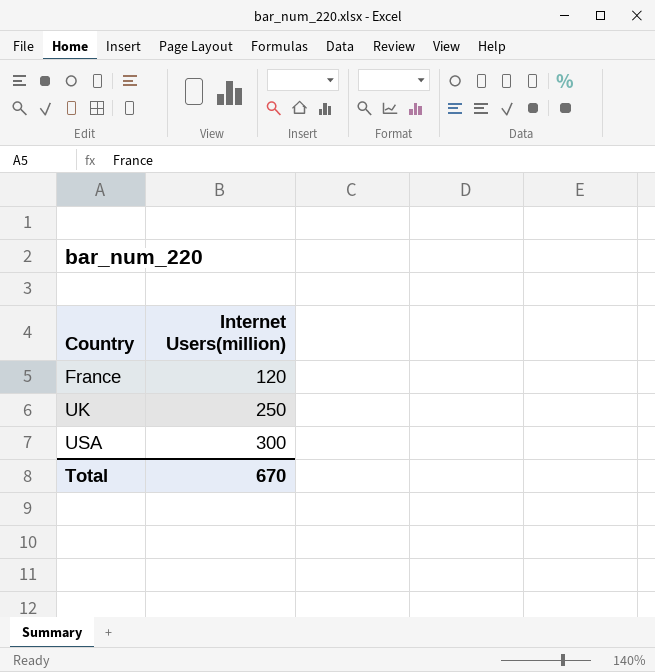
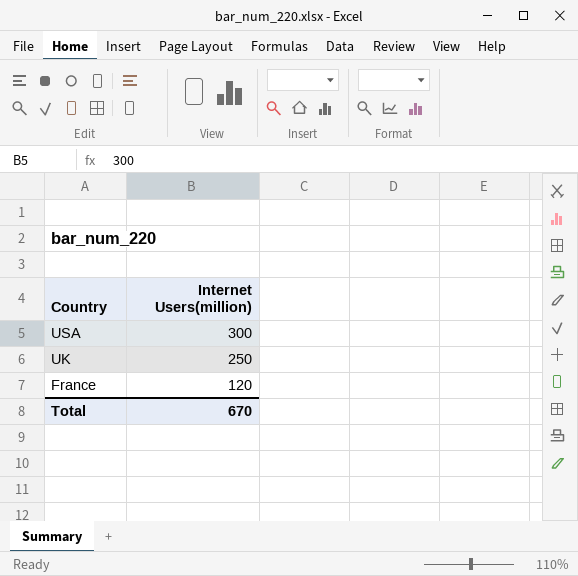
row order: Country ascending -> Country descending

